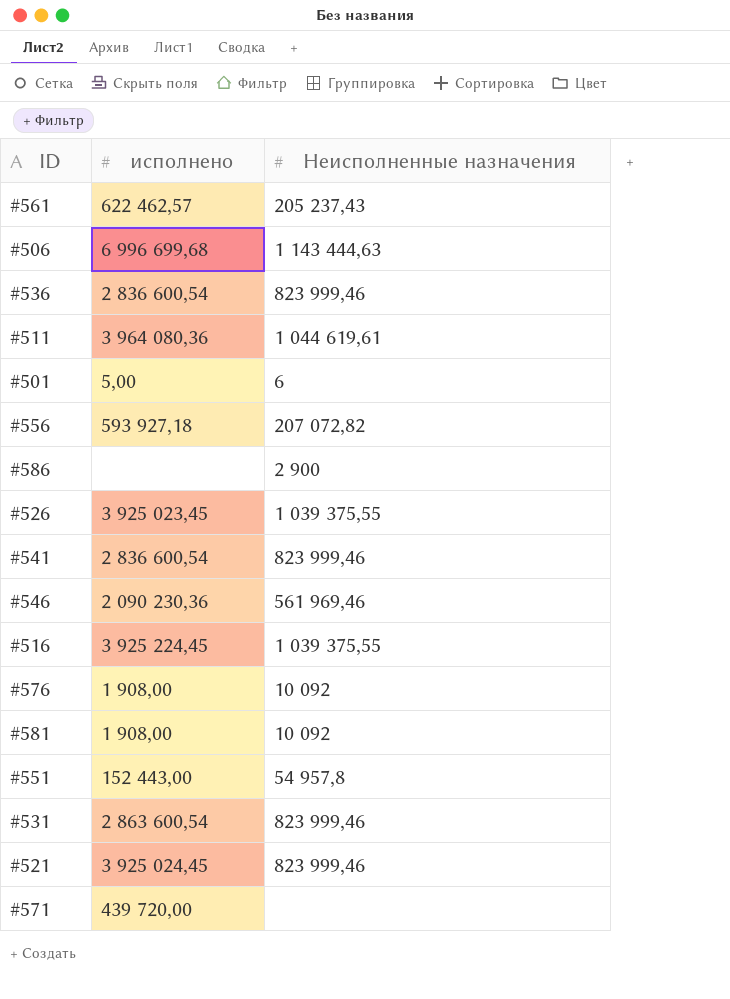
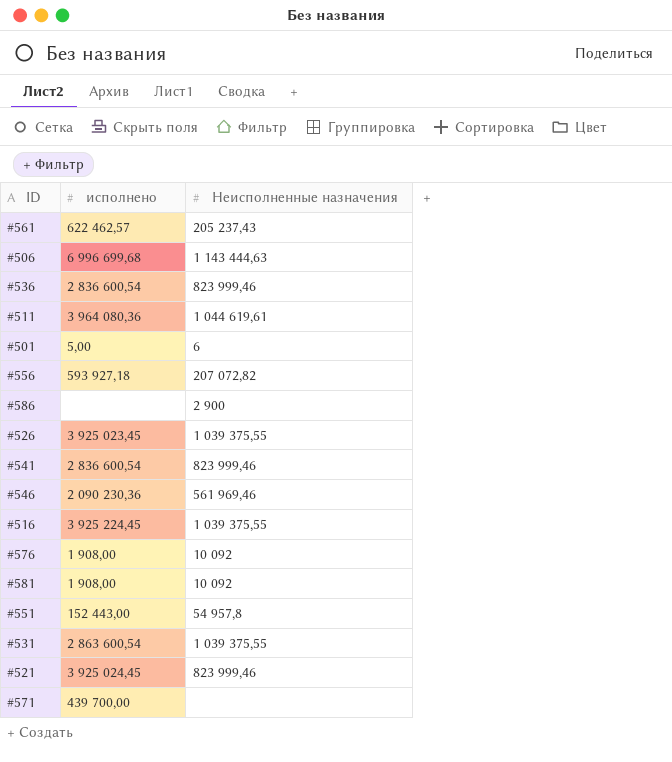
#531 | Неисполненные назначения: 823 999,46 -> 1 039 375,55
#571 | исполнено: 439 720,00 -> 439 700,00

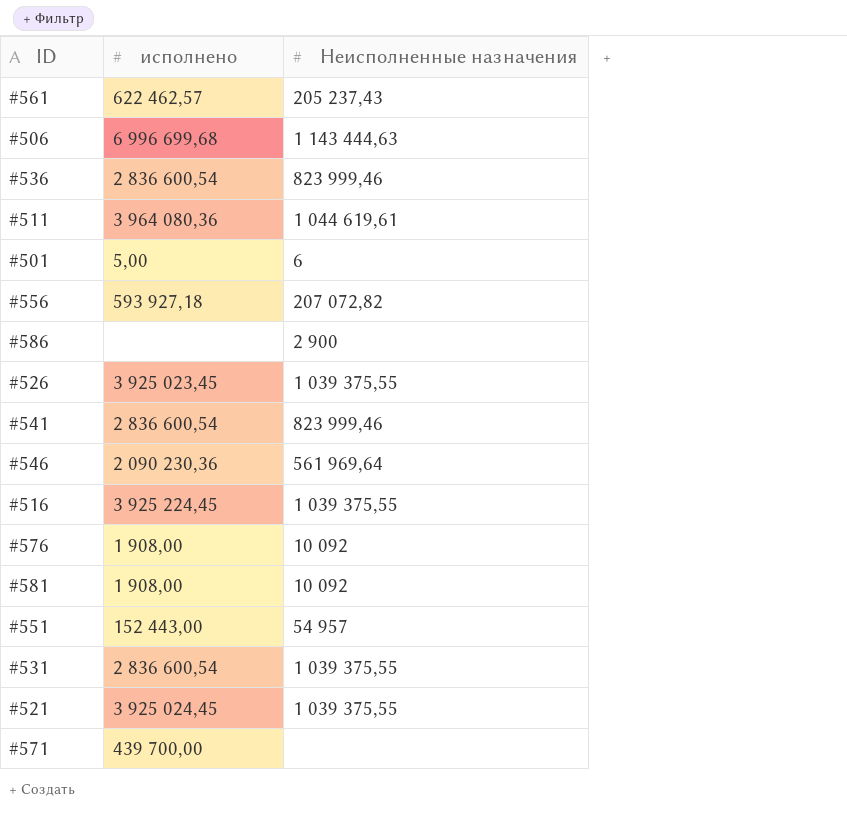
#546 | Неисполненные назначения: 561 969,46 -> 561 969,64
#551 | Неисполненные назначения: 54 957,8 -> 54 957
#531 | исполнено: 2 863 600,54 -> 2 836 600,54
#521 | Неисполненные назначения: 823 999,46 -> 1 039 375,55

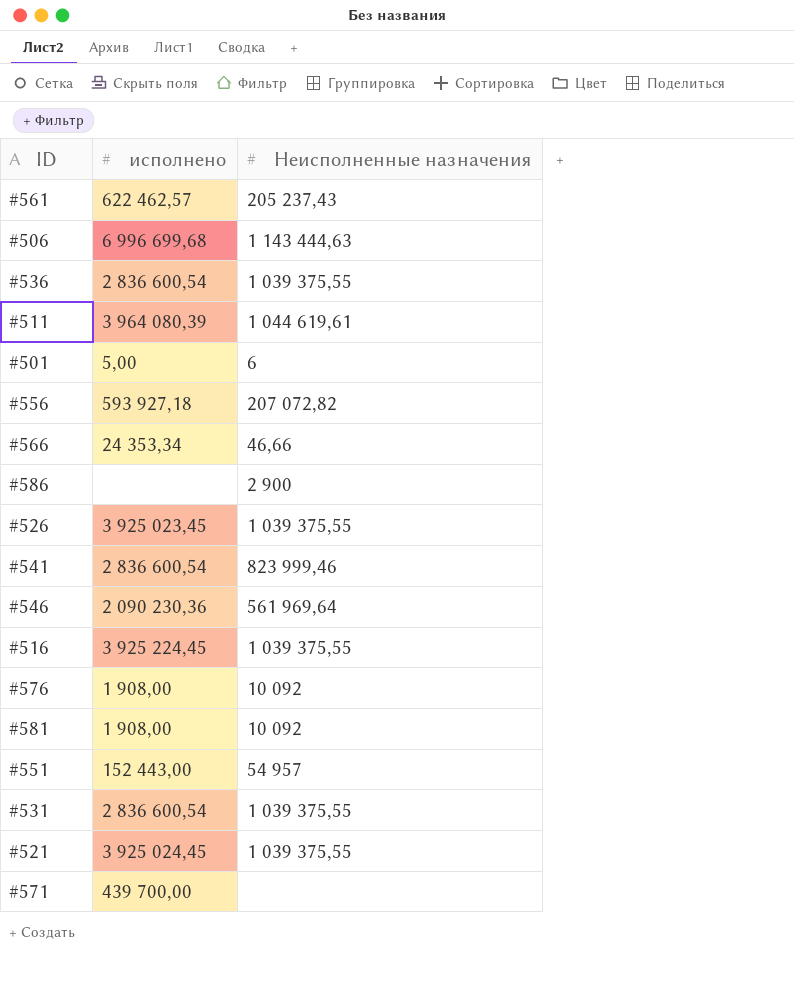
#536 | Неисполненные назначения: 823 999,46 -> 1 039 375,55
#511 | исполнено: 3 964 080,36 -> 3 964 080,39
row #566: none -> 24 353,34 | 46,66

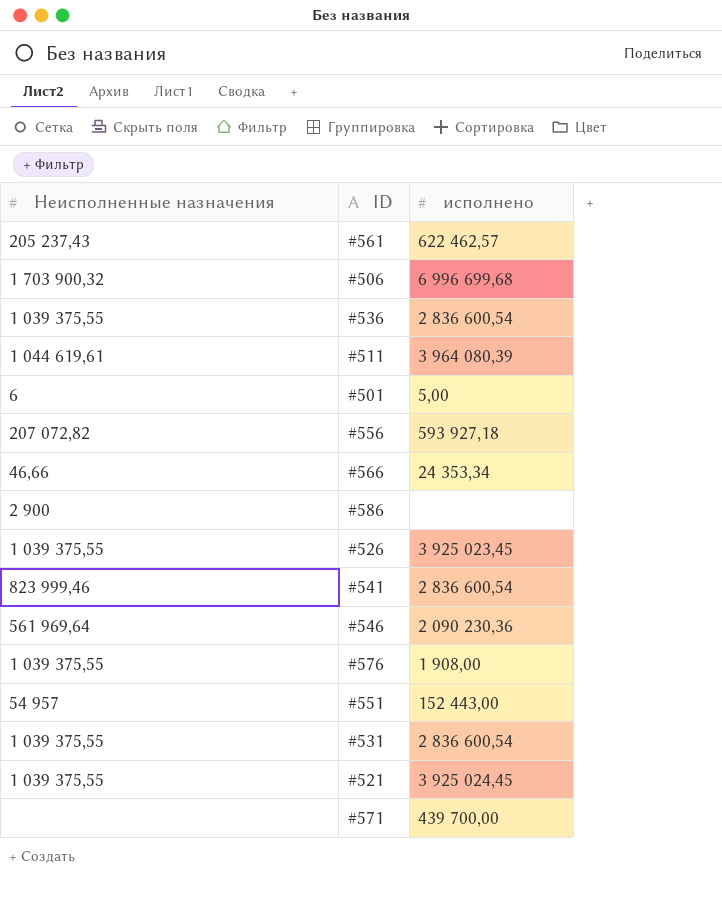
column Неисполненные назначения | position: 3 -> 1
row #516: 3 925 224,45 | 1 039 375,55 -> none
row #581: 1 908,00 | 10 092 -> none
#506 | Неисполненные назначения: 1 143 444,63 -> 1 703 900,32
#576 | Неисполненные назначения: 10 092 -> 1 039 375,55

